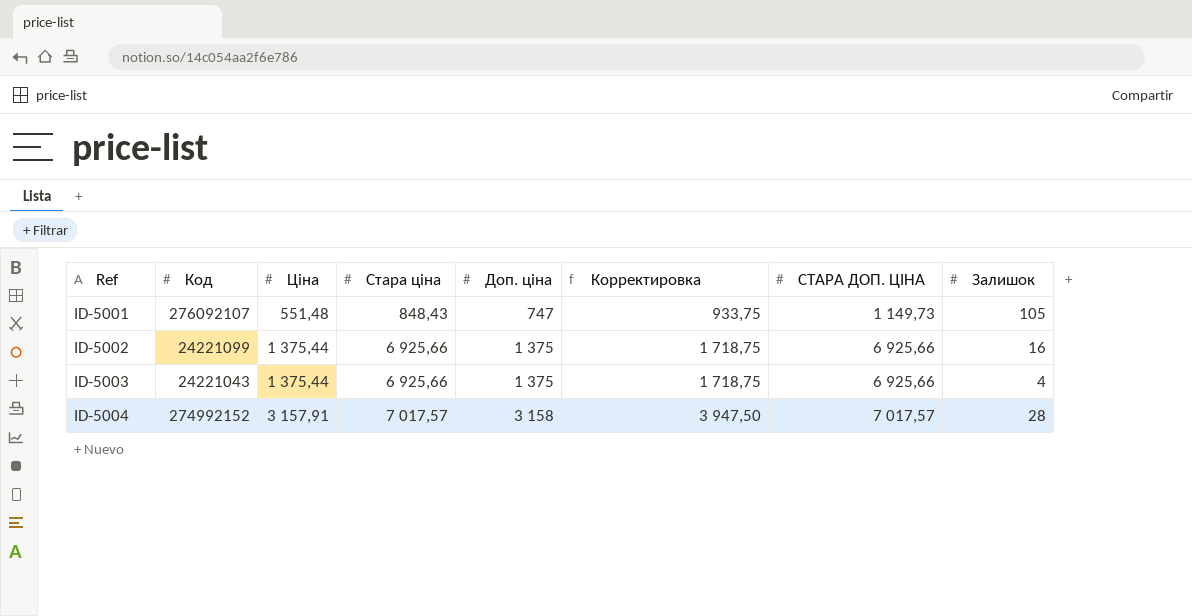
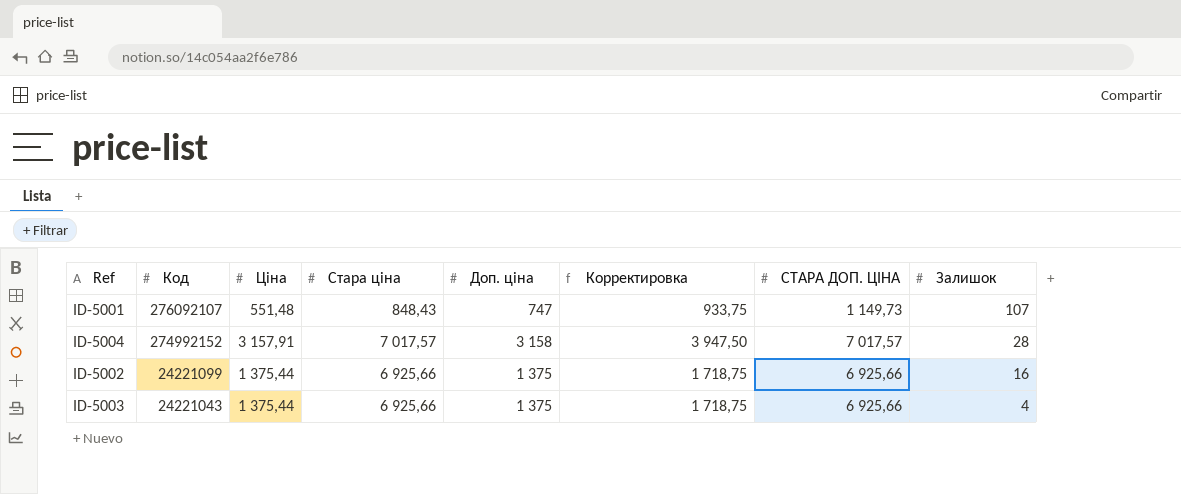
row order: Ref ascending -> Код descending
ID-5001 | Залишок: 105 -> 107

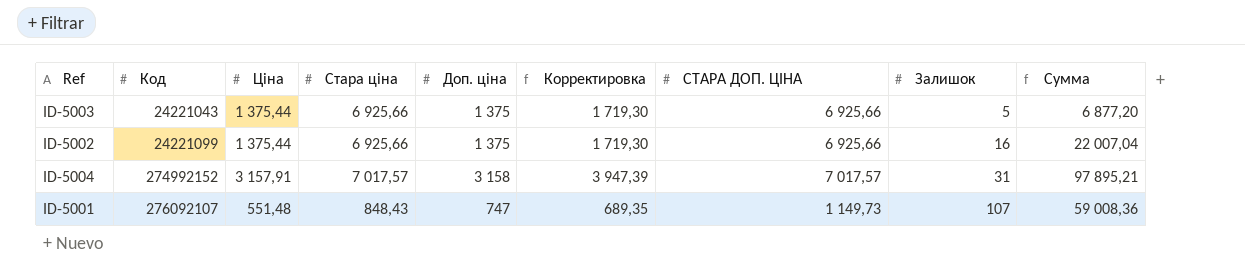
row order: Код descending -> Код ascending
column Корректировка | formula: [Доп. ціна] * 1,25 -> [Ціна] * 1,25
column Сумма | formula: none -> [Ціна] * [Залишок]
ID-5003 | Залишок: 4 -> 5
ID-5004 | Залишок: 28 -> 31

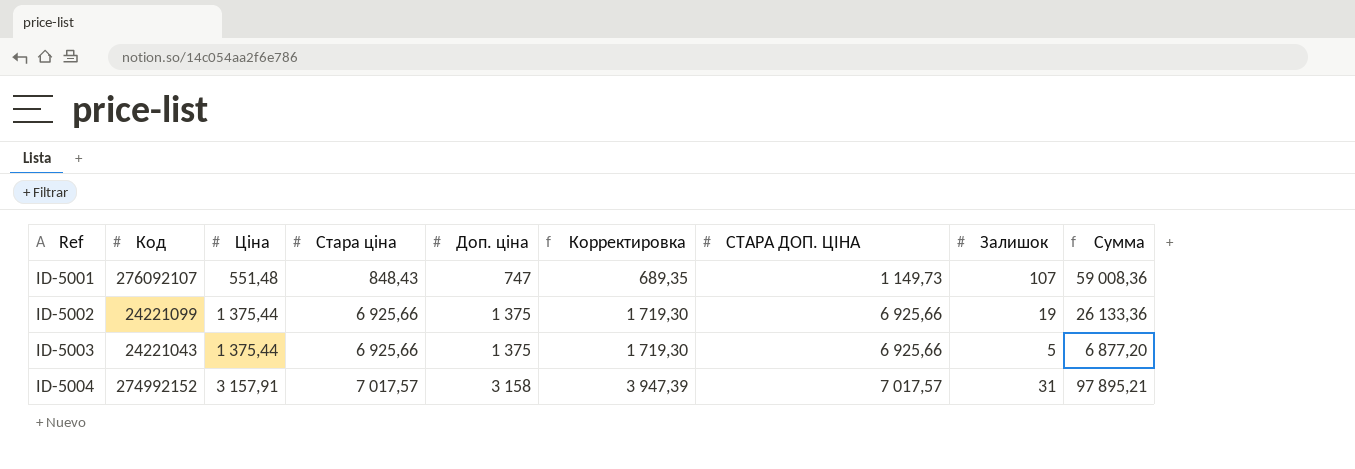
row order: Код ascending -> Ref ascending
ID-5002 | Залишок: 16 -> 19
ID-5002 | Сумма: 22 007,04 -> 26 133,36

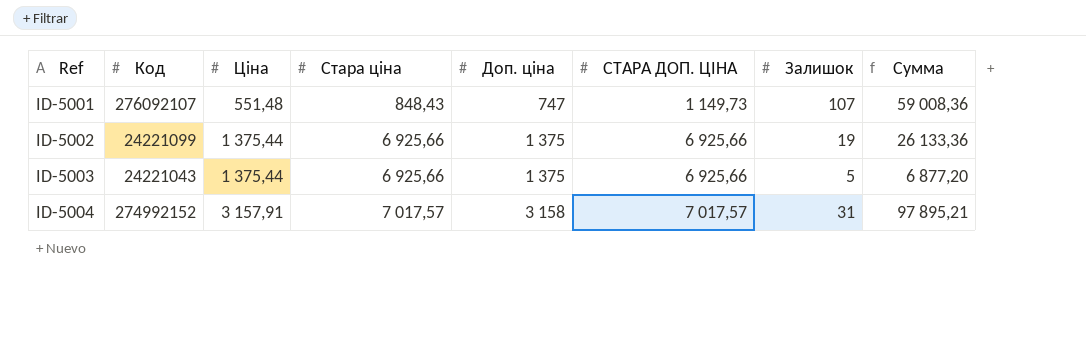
column Корректировка | formula: [Ціна] * 1,25 -> none

